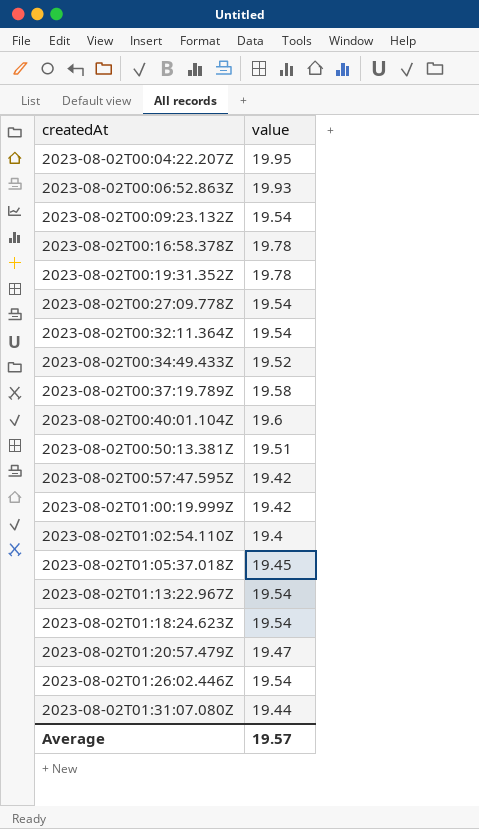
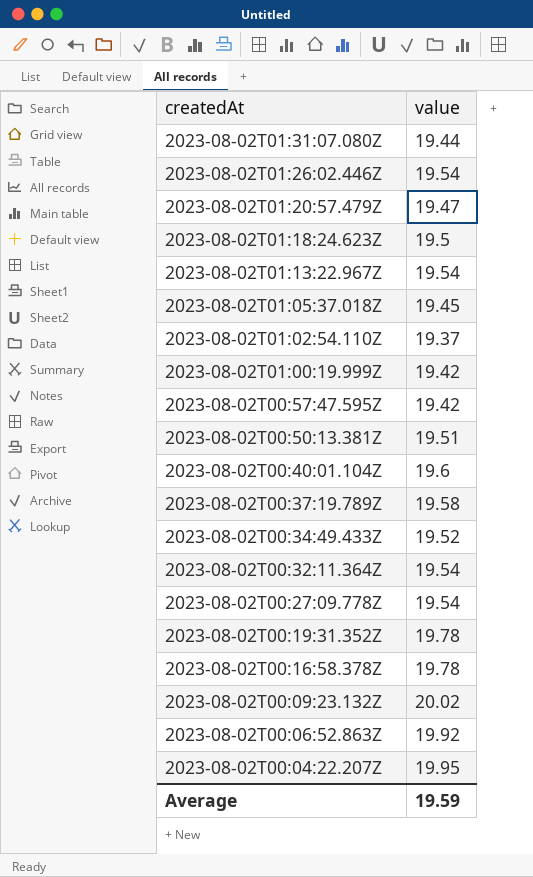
row order: createdAt ascending -> createdAt descending
2023-08-02T01:18:24.623Z | value: 19.54 -> 19.5
2023-08-02T01:02:54.110Z | value: 19.4 -> 19.37
2023-08-02T00:09:23.132Z | value: 19.54 -> 20.02
2023-08-02T00:06:52.863Z | value: 19.93 -> 19.92
Average | value: 19.57 -> 19.59

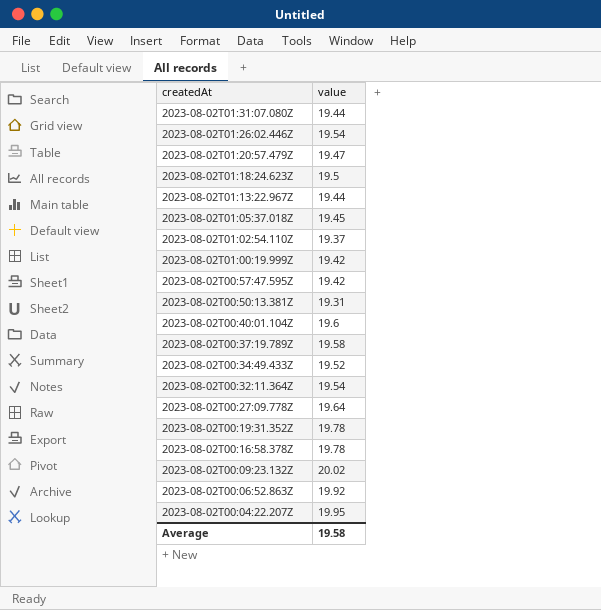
2023-08-02T01:13:22.967Z | value: 19.54 -> 19.44
2023-08-02T00:50:13.381Z | value: 19.51 -> 19.31
2023-08-02T00:27:09.778Z | value: 19.54 -> 19.64
Average | value: 19.59 -> 19.58

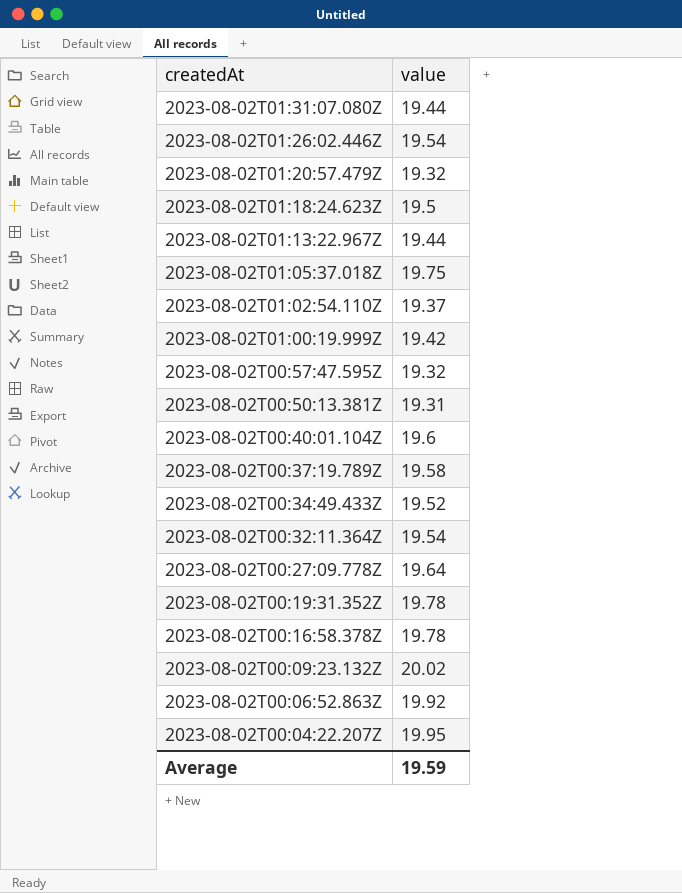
2023-08-02T01:20:57.479Z | value: 19.47 -> 19.32
2023-08-02T01:05:37.018Z | value: 19.45 -> 19.75
2023-08-02T00:57:47.595Z | value: 19.42 -> 19.32
Average | value: 19.58 -> 19.59

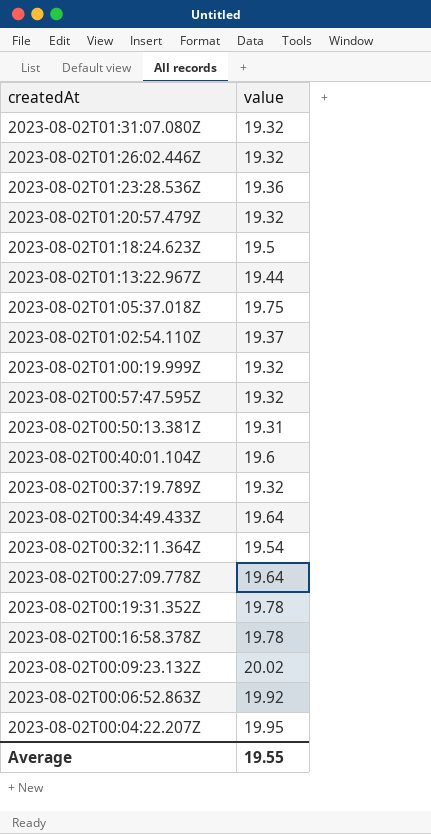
2023-08-02T01:31:07.080Z | value: 19.44 -> 19.32
2023-08-02T01:26:02.446Z | value: 19.54 -> 19.32
row 2023-08-02T01:23:28.536Z: none -> 19.36
2023-08-02T01:00:19.999Z | value: 19.42 -> 19.32
2023-08-02T00:37:19.789Z | value: 19.58 -> 19.32
2023-08-02T00:34:49.433Z | value: 19.52 -> 19.64
Average | value: 19.59 -> 19.55

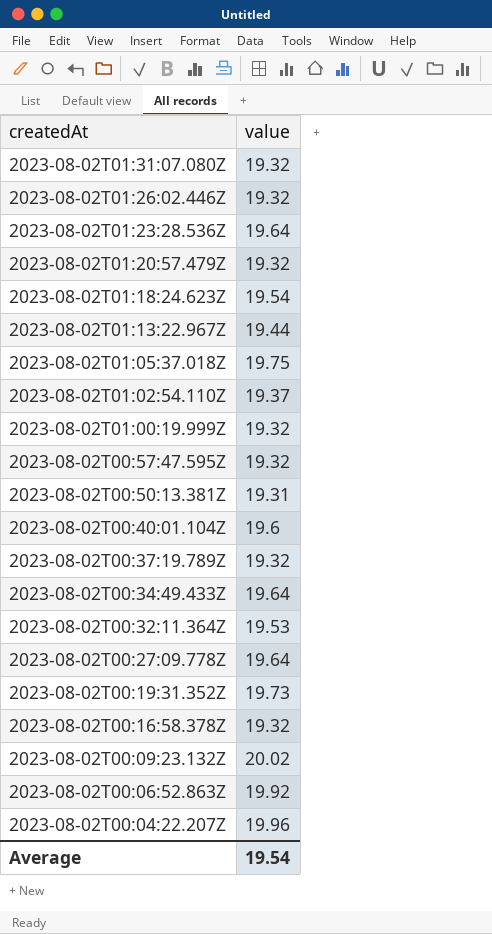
2023-08-02T01:23:28.536Z | value: 19.36 -> 19.64
2023-08-02T01:18:24.623Z | value: 19.5 -> 19.54
2023-08-02T00:32:11.364Z | value: 19.54 -> 19.53
2023-08-02T00:19:31.352Z | value: 19.78 -> 19.73
2023-08-02T00:16:58.378Z | value: 19.78 -> 19.32
2023-08-02T00:04:22.207Z | value: 19.95 -> 19.96
Average | value: 19.55 -> 19.54

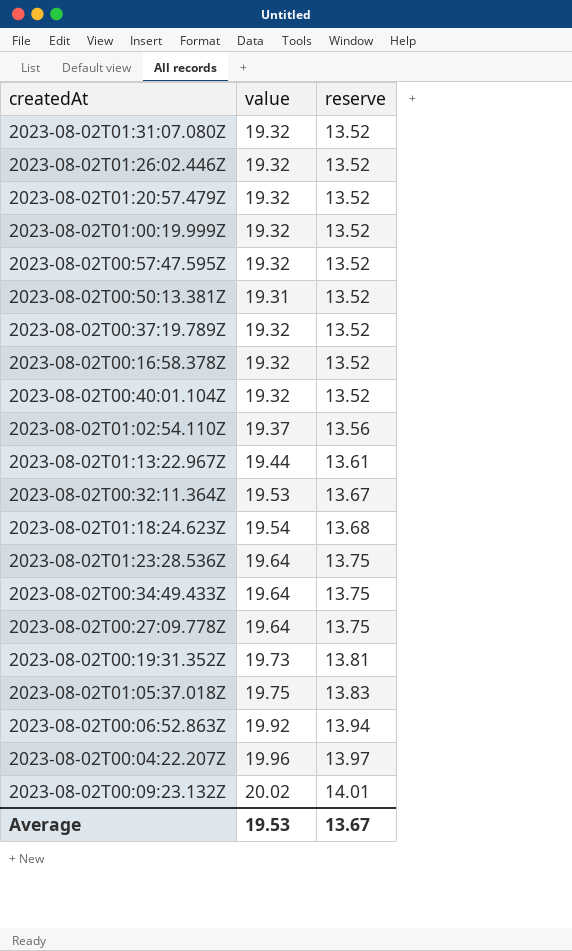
row order: createdAt descending -> reserve ascending
column reserve | formula: none -> [value] * 0.7
2023-08-02T00:40:01.104Z | value: 19.6 -> 19.32
Average | value: 19.54 -> 19.53

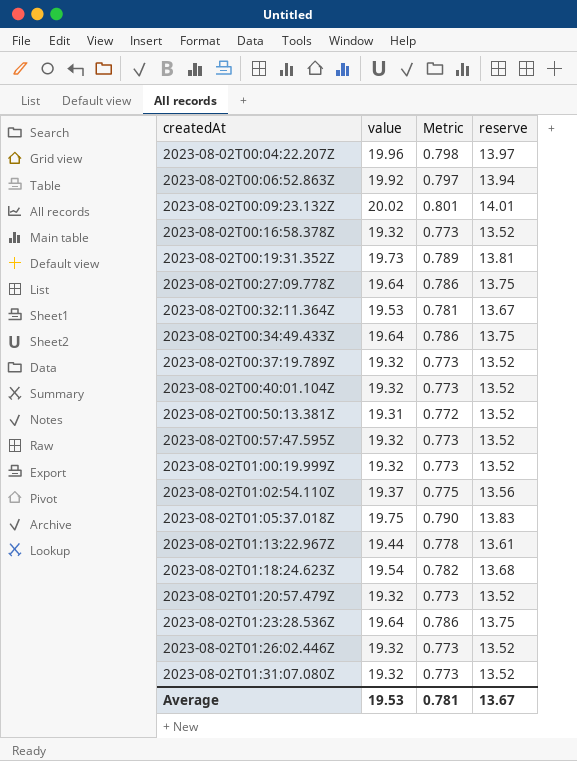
row order: reserve ascending -> createdAt ascending
column Metric | formula: none -> [value] * 0.04

